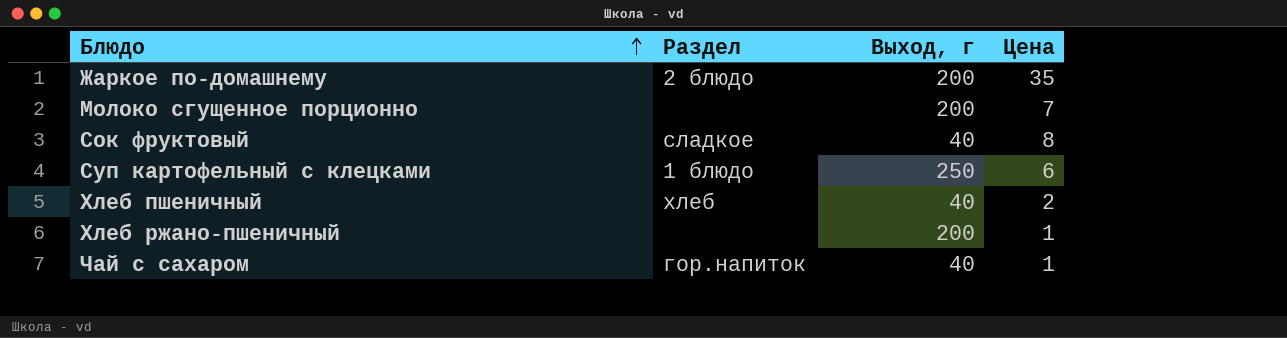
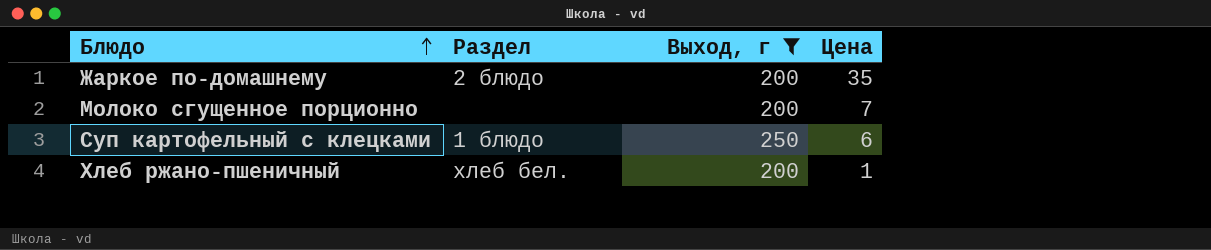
filter: none -> Выход, г != 40
Хлеб ржано-пшеничный | Раздел: none -> хлеб бел.

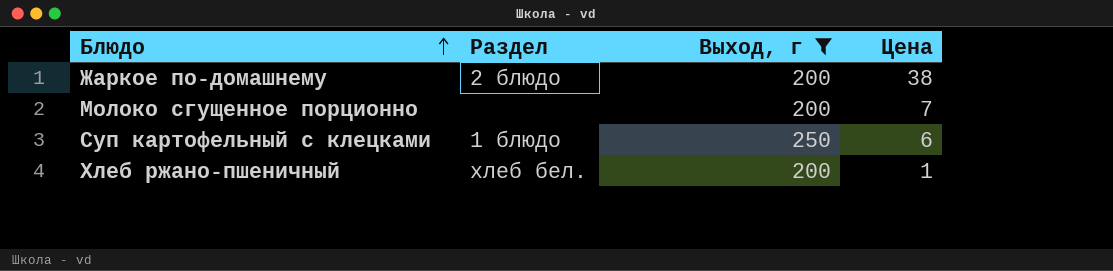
Жаркое по-домашнему | Цена: 35 -> 38

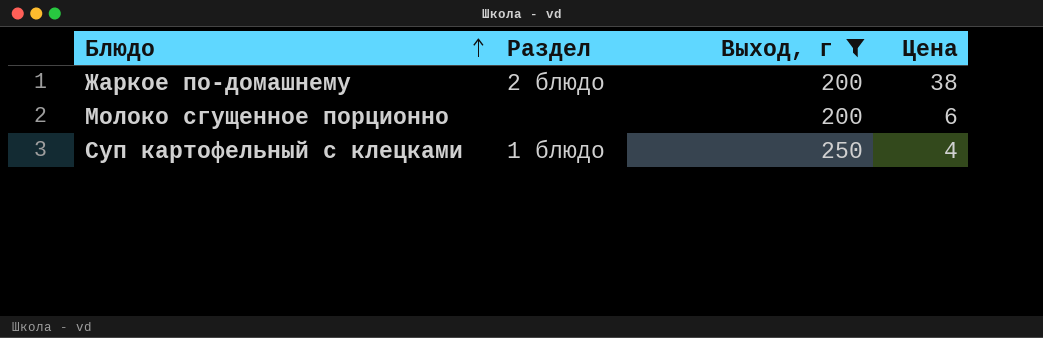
row Хлеб ржано-пшеничный: хлеб бел. | 200 | 1 -> none
Молоко сгущенное порционно | Цена: 7 -> 6
Суп картофельный с клецками | Цена: 6 -> 4

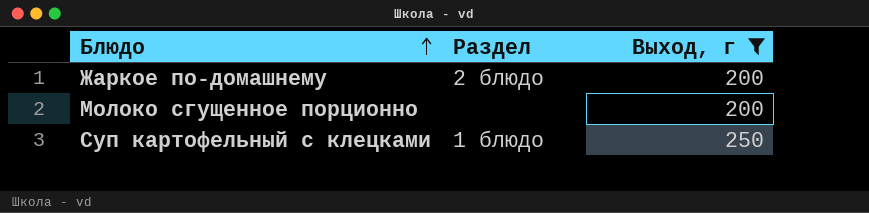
column Цена | position: 4 -> none

